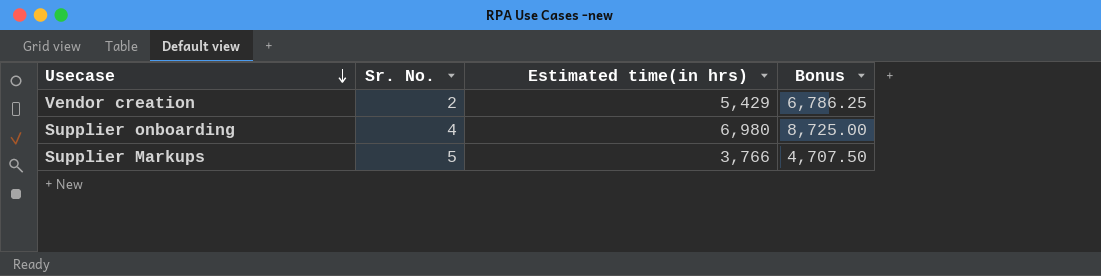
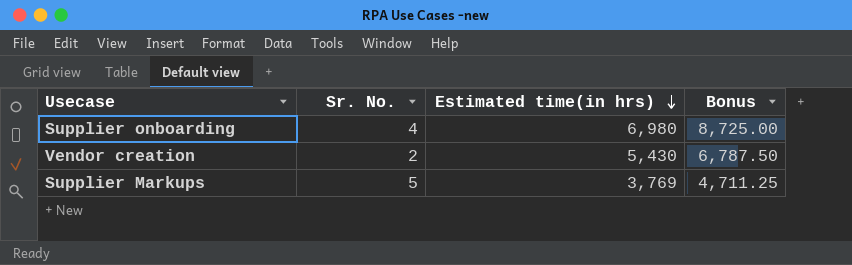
row order: Usecase descending -> Estimated time(in hrs) descending
Vendor creation | Estimated time(in hrs): 5,429 -> 5,430
Vendor creation | Bonus: 6,786.25 -> 6,787.50
Supplier Markups | Estimated time(in hrs): 3,766 -> 3,769
Supplier Markups | Bonus: 4,707.50 -> 4,711.25

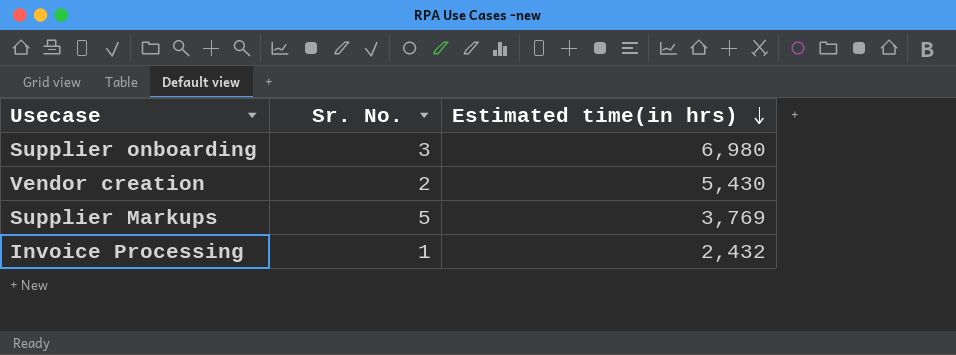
column Bonus | formula: [Estimated time(in hrs)] * 1.25 -> none
Supplier onboarding | Sr. No.: 4 -> 3
row Invoice Processing: none -> 1 | 2,432

